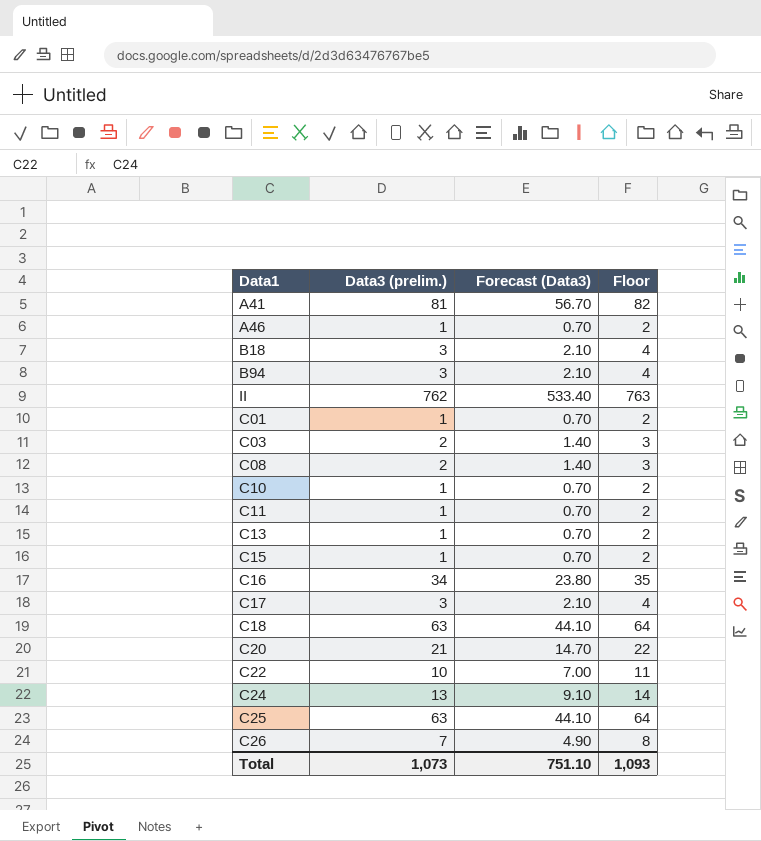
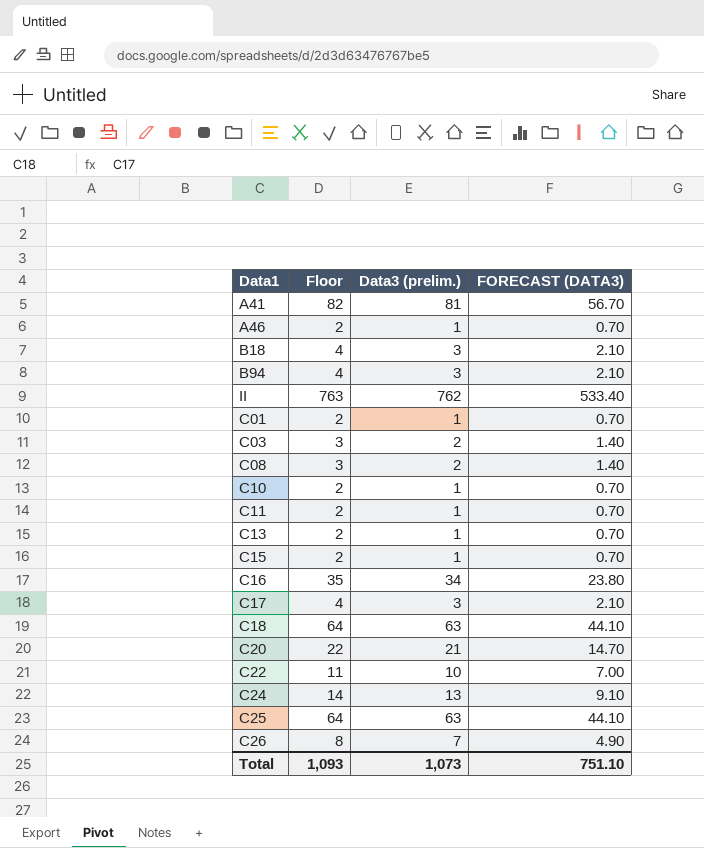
column Floor | position: 4 -> 2
column name: Forecast (Data3) -> FORECAST (DATA3)

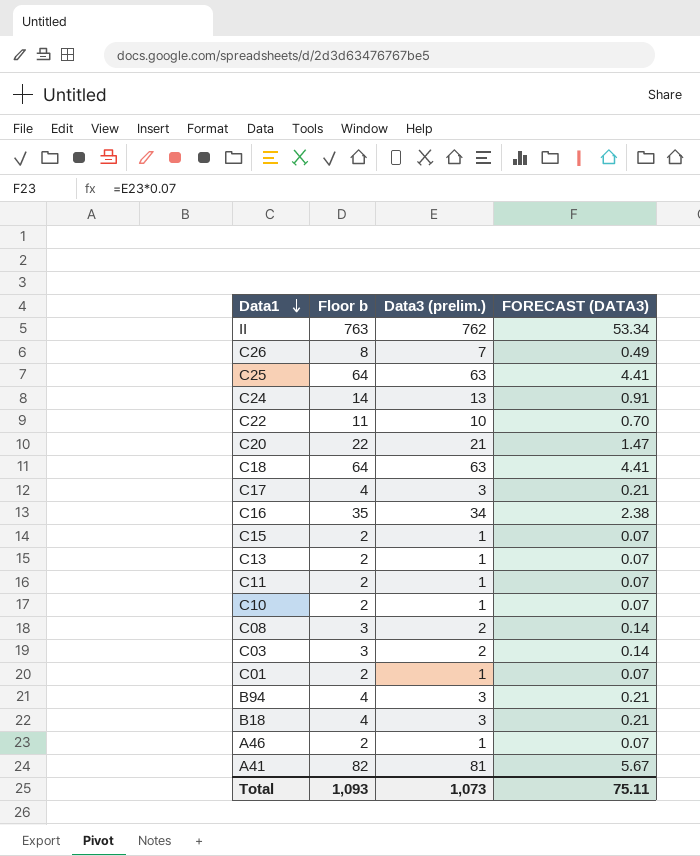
row order: none -> Data1 descending
column name: Floor -> Floor b
column FORECAST (DATA3) | formula: [Data3 (prelim.)] * 0.7 -> [Data3 (prelim.)] * 0.07
Total | FORECAST (DATA3): 751.10 -> 75.11

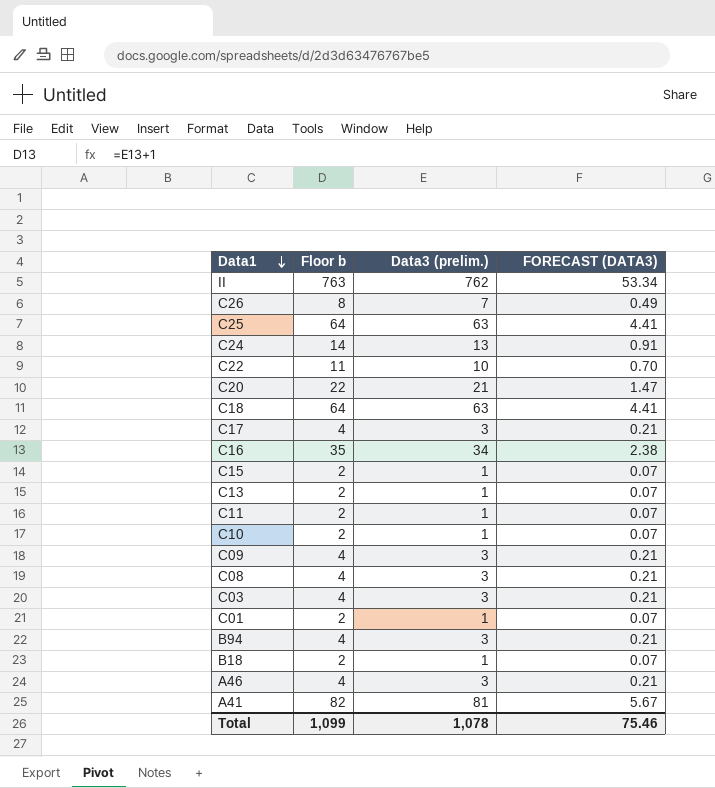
row C09: none -> 4 | 3 | 0.21
C08 | Floor b: 3 -> 4
C08 | Data3 (prelim.): 2 -> 3
C08 | FORECAST (DATA3): 0.14 -> 0.21
C03 | Floor b: 3 -> 4
C03 | Data3 (prelim.): 2 -> 3
C03 | FORECAST (DATA3): 0.14 -> 0.21
B18 | Floor b: 4 -> 2
B18 | Data3 (prelim.): 3 -> 1
B18 | FORECAST (DATA3): 0.21 -> 0.07
A46 | Floor b: 2 -> 4
A46 | Data3 (prelim.): 1 -> 3
A46 | FORECAST (DATA3): 0.07 -> 0.21
Total | Floor b: 1,093 -> 1,099
Total | Data3 (prelim.): 1,073 -> 1,078
Total | FORECAST (DATA3): 75.11 -> 75.46

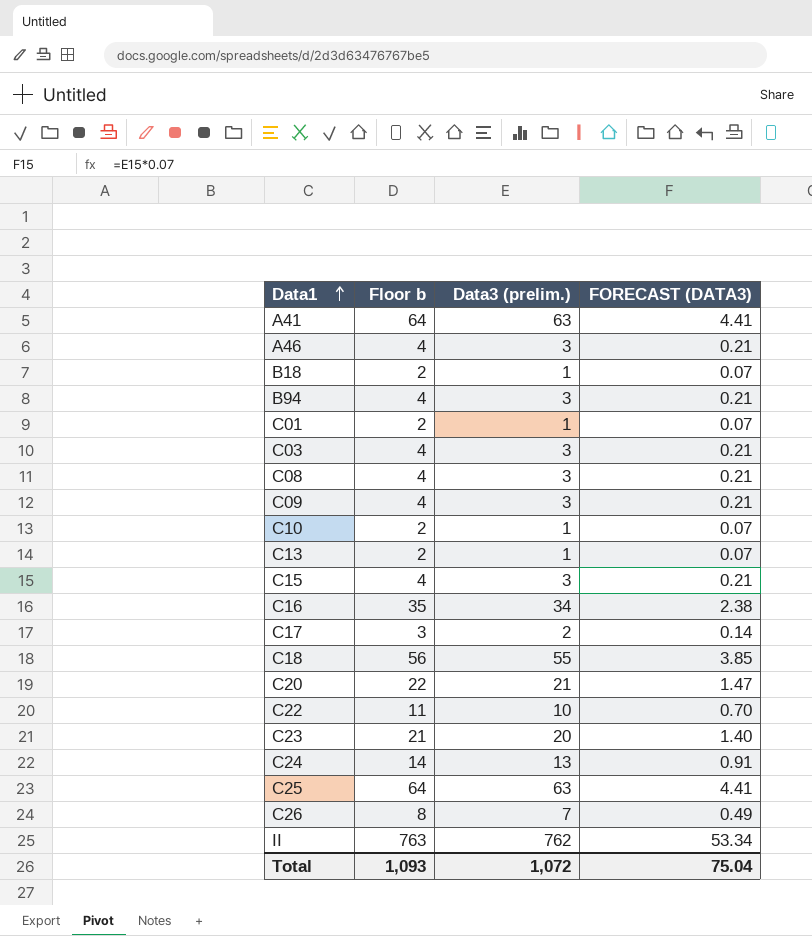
row order: Data1 descending -> Data1 ascending
row C11: 2 | 1 | 0.07 -> none
A41 | Floor b: 82 -> 64
A41 | Data3 (prelim.): 81 -> 63
A41 | FORECAST (DATA3): 5.67 -> 4.41
C15 | Floor b: 2 -> 4
C15 | Data3 (prelim.): 1 -> 3
C15 | FORECAST (DATA3): 0.07 -> 0.21
C17 | Floor b: 4 -> 3
C17 | Data3 (prelim.): 3 -> 2
C17 | FORECAST (DATA3): 0.21 -> 0.14
C18 | Floor b: 64 -> 56
C18 | Data3 (prelim.): 63 -> 55
C18 | FORECAST (DATA3): 4.41 -> 3.85
row C23: none -> 21 | 20 | 1.40
Total | Floor b: 1,099 -> 1,093
Total | Data3 (prelim.): 1,078 -> 1,072
Total | FORECAST (DATA3): 75.46 -> 75.04

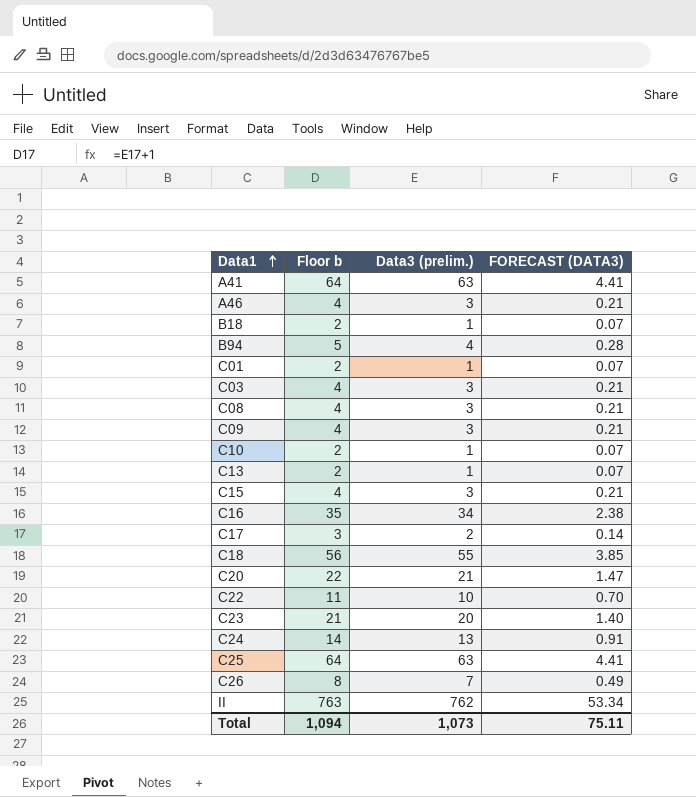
B94 | Floor b: 4 -> 5
B94 | Data3 (prelim.): 3 -> 4
B94 | FORECAST (DATA3): 0.21 -> 0.28
Total | Floor b: 1,093 -> 1,094
Total | Data3 (prelim.): 1,072 -> 1,073
Total | FORECAST (DATA3): 75.04 -> 75.11

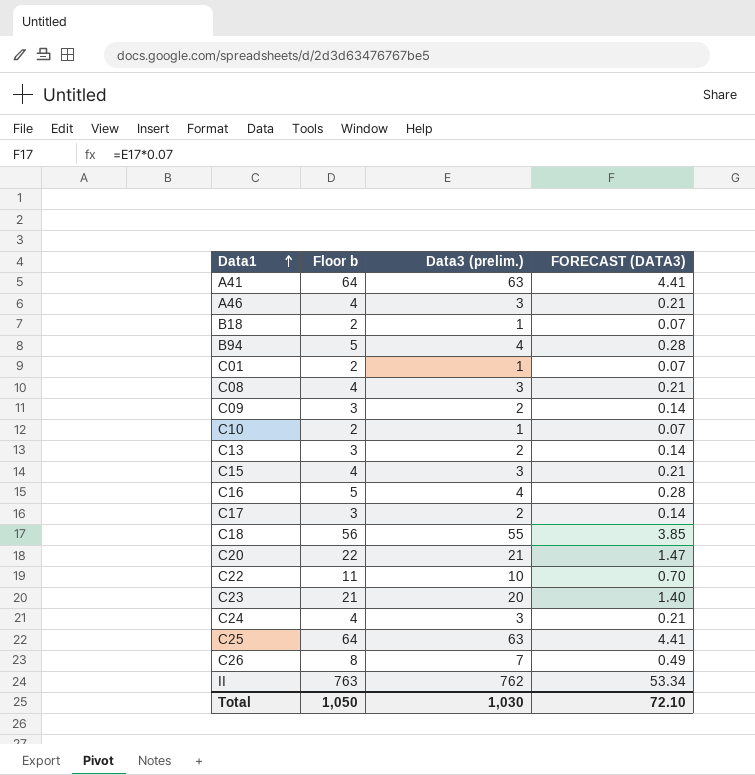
row C03: 4 | 3 | 0.21 -> none
C09 | Floor b: 4 -> 3
C09 | Data3 (prelim.): 3 -> 2
C09 | FORECAST (DATA3): 0.21 -> 0.14
C13 | Floor b: 2 -> 3
C13 | Data3 (prelim.): 1 -> 2
C13 | FORECAST (DATA3): 0.07 -> 0.14
C16 | Floor b: 35 -> 5
C16 | Data3 (prelim.): 34 -> 4
C16 | FORECAST (DATA3): 2.38 -> 0.28
C24 | Floor b: 14 -> 4
C24 | Data3 (prelim.): 13 -> 3
C24 | FORECAST (DATA3): 0.91 -> 0.21
Total | Floor b: 1,094 -> 1,050
Total | Data3 (prelim.): 1,073 -> 1,030
Total | FORECAST (DATA3): 75.11 -> 72.10

